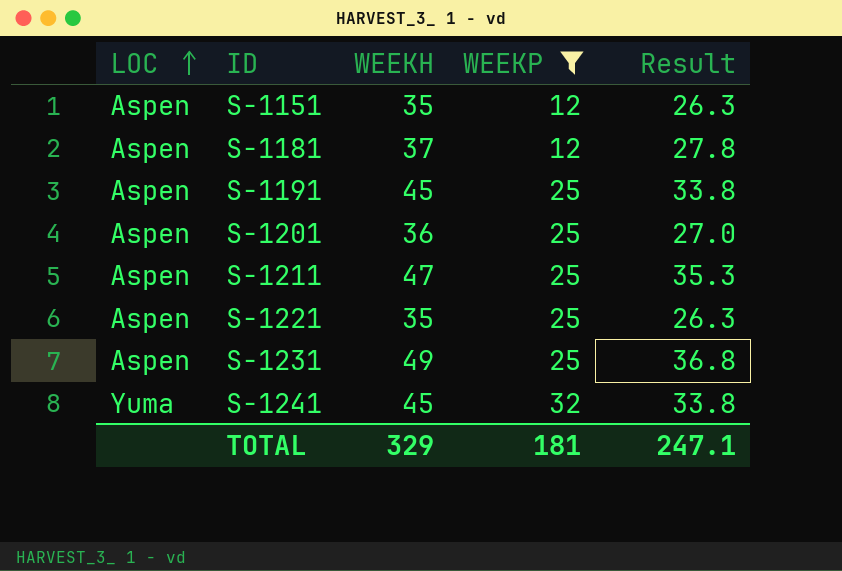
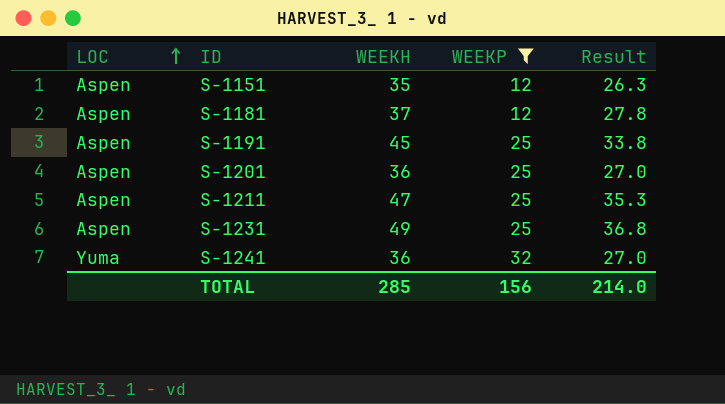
row S-1221: Aspen | 35 | 25 | 26.3 -> none
S-1241 | WEEKH: 45 -> 36
S-1241 | Result: 33.8 -> 27.0
TOTAL | WEEKH: 329 -> 285
TOTAL | WEEKP: 181 -> 156
TOTAL | Result: 247.1 -> 214.0

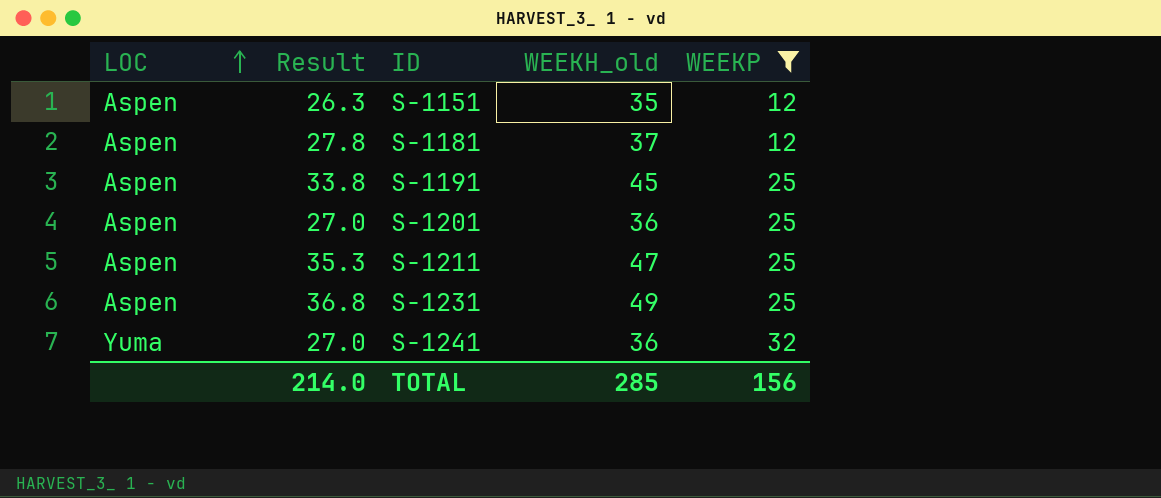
column Result | position: 5 -> 2
column name: WEEKH -> WEEKH_old

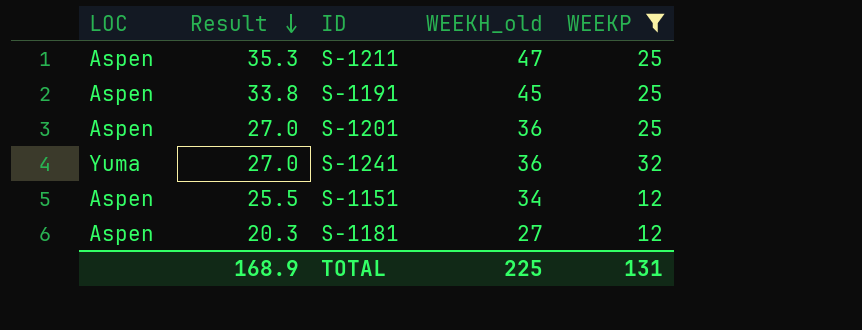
row order: LOC ascending -> Result descending
row S-1231: Aspen | 36.8 | 49 | 25 -> none
S-1151 | Result: 26.3 -> 25.5
S-1151 | WEEKH_old: 35 -> 34
S-1181 | Result: 27.8 -> 20.3
S-1181 | WEEKH_old: 37 -> 27
TOTAL | Result: 214.0 -> 168.9
TOTAL | WEEKH_old: 285 -> 225
TOTAL | WEEKP: 156 -> 131

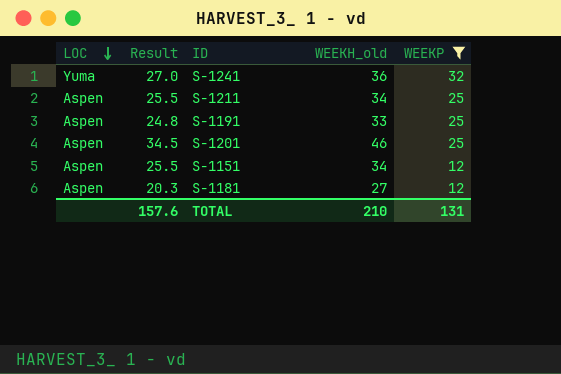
row order: Result descending -> LOC descending
S-1211 | Result: 35.3 -> 25.5
S-1211 | WEEKH_old: 47 -> 34
S-1191 | Result: 33.8 -> 24.8
S-1191 | WEEKH_old: 45 -> 33
S-1201 | Result: 27.0 -> 34.5
S-1201 | WEEKH_old: 36 -> 46
TOTAL | Result: 168.9 -> 157.6
TOTAL | WEEKH_old: 225 -> 210

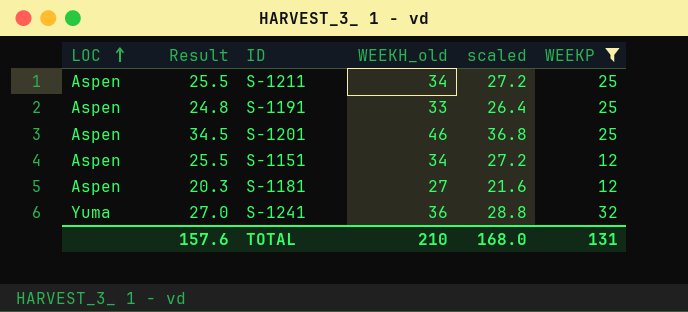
row order: LOC descending -> LOC ascending
column scaled | formula: none -> [WEEKH_old] * 0.8

